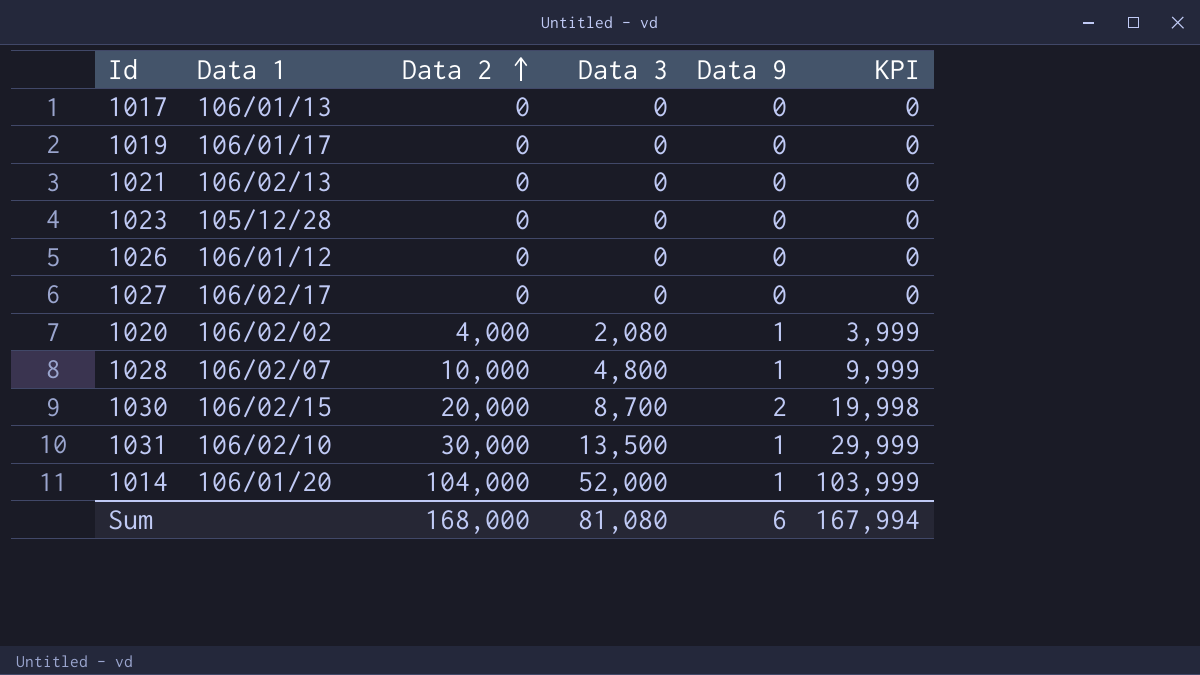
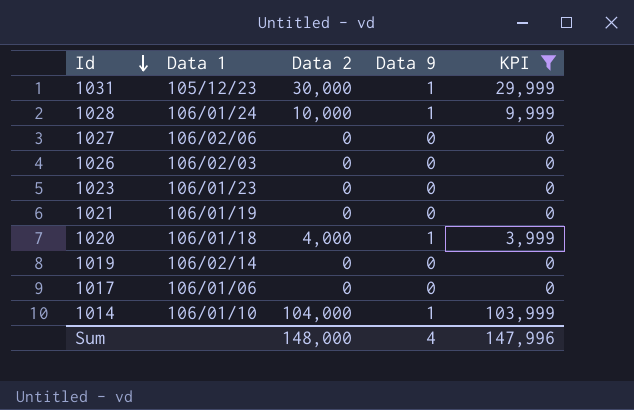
filter: none -> KPI != 19,998
row order: Data 2 ascending -> Id descending
column Data 3 | position: 4 -> none
1031 | Data 1: 106/02/10 -> 105/12/23
1028 | Data 1: 106/02/07 -> 106/01/24
1027 | Data 1: 106/02/17 -> 106/02/06
1026 | Data 1: 106/01/12 -> 106/02/03
1023 | Data 1: 105/12/28 -> 106/01/23
1021 | Data 1: 106/02/13 -> 106/01/19
1020 | Data 1: 106/02/02 -> 106/01/18
1019 | Data 1: 106/01/17 -> 106/02/14
1017 | Data 1: 106/01/13 -> 106/01/06
1014 | Data 1: 106/01/20 -> 106/01/10
Sum | Data 2: 168,000 -> 148,000
Sum | Data 9: 6 -> 4
Sum | KPI: 167,994 -> 147,996

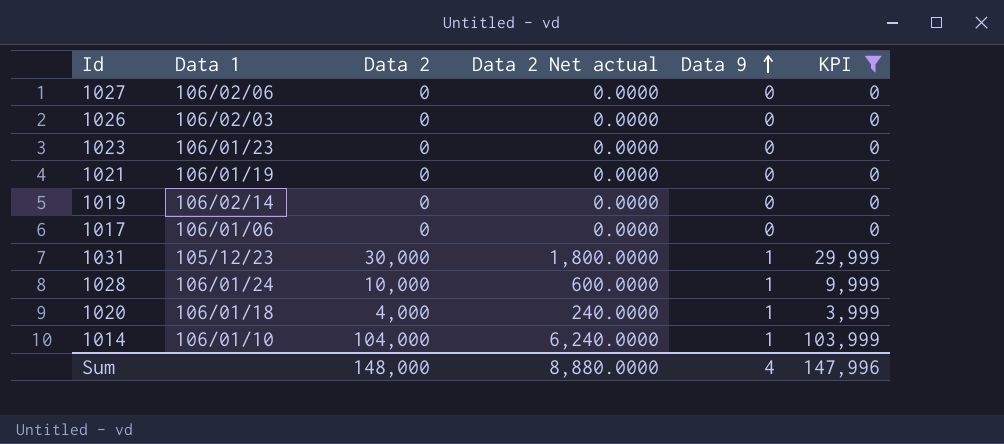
row order: Id descending -> Data 9 ascending
column Data 2 Net actual | formula: none -> [Data 2] * 0.06

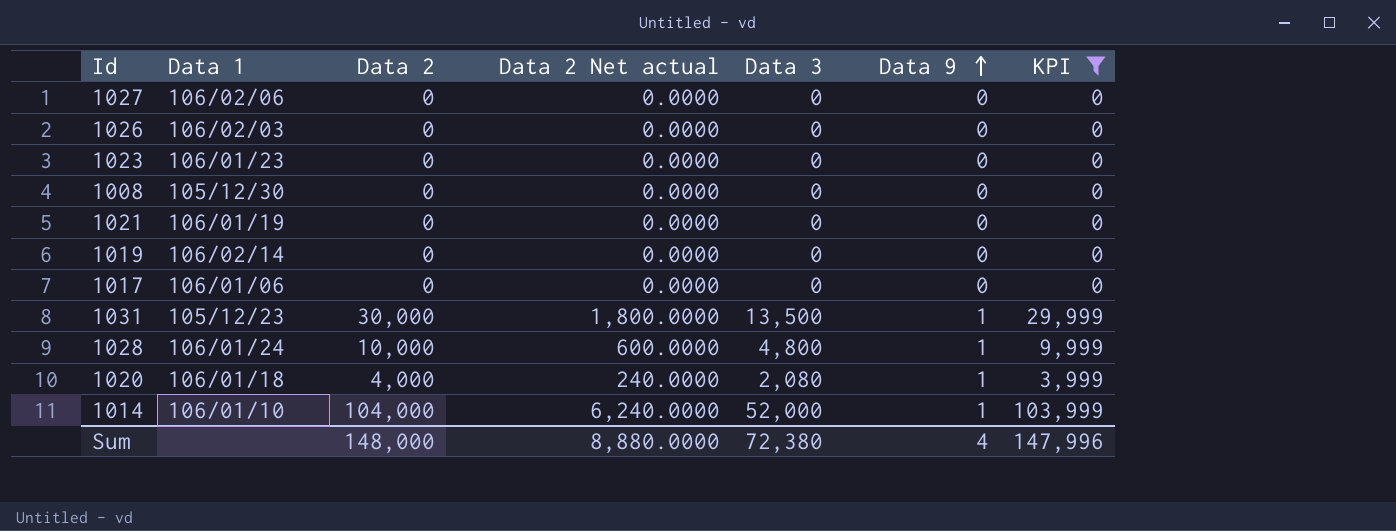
column Data 3 | position: none -> 5
row 1008: none -> 105/12/30 | 0 | 0.0000 | 0 | 0 | 0

